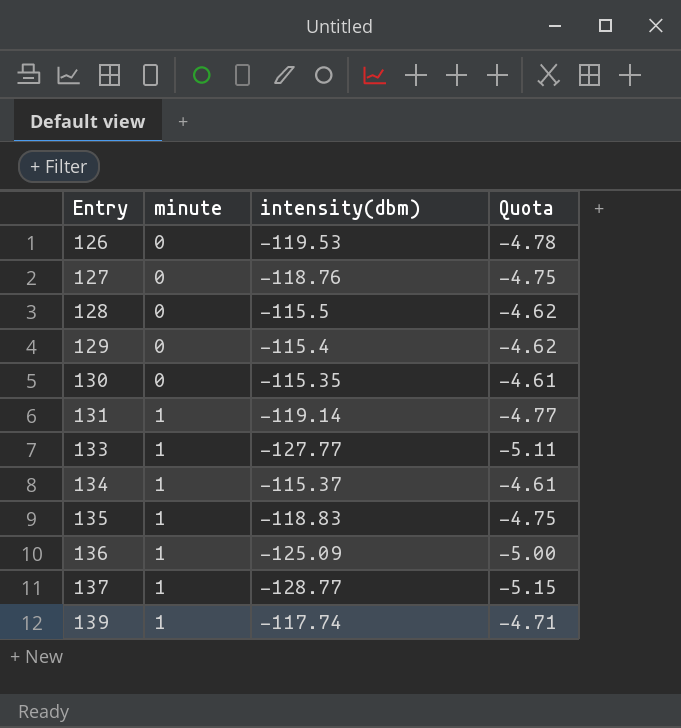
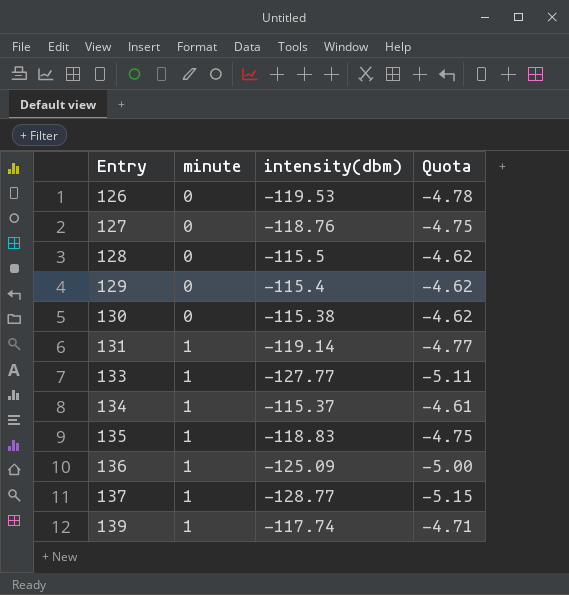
130 | intensity(dbm): -115.35 -> -115.38
130 | Quota: -4.61 -> -4.62

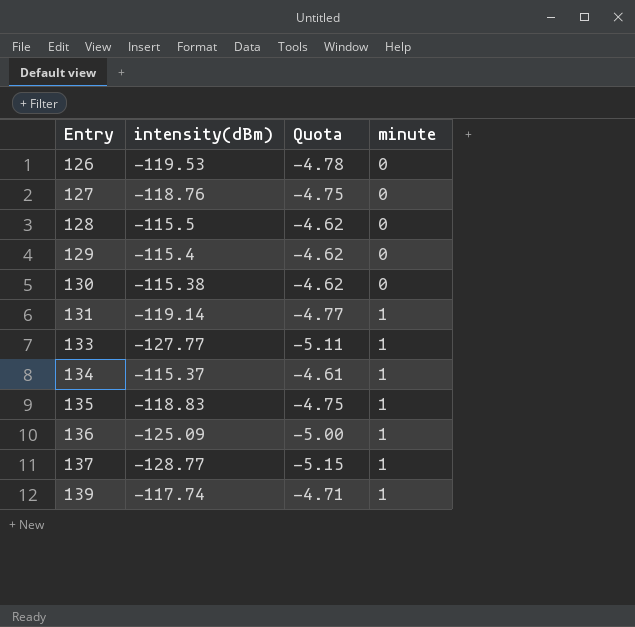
column name: intensity(dbm) -> intensity(dBm)
column minute | position: 2 -> 4

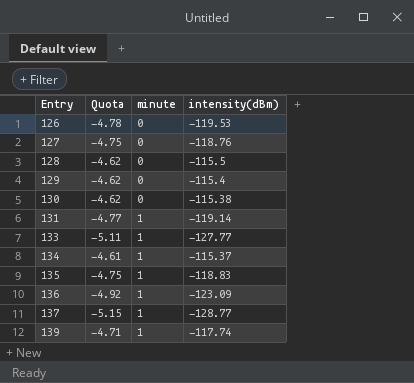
column intensity(dBm) | position: 2 -> 4
136 | Quota: -5.00 -> -4.92
136 | intensity(dBm): -125.09 -> -123.09

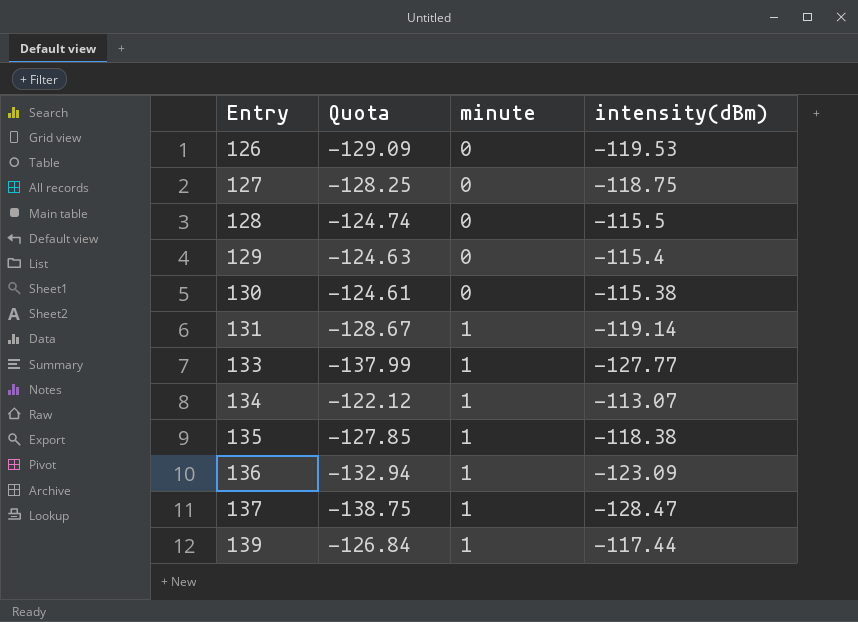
column Quota | formula: [intensity(dBm)] * 0.04 -> [intensity(dBm)] * 1.08
127 | intensity(dBm): -118.76 -> -118.75
134 | intensity(dBm): -115.37 -> -113.07
135 | intensity(dBm): -118.83 -> -118.38
137 | intensity(dBm): -128.77 -> -128.47
139 | intensity(dBm): -117.74 -> -117.44

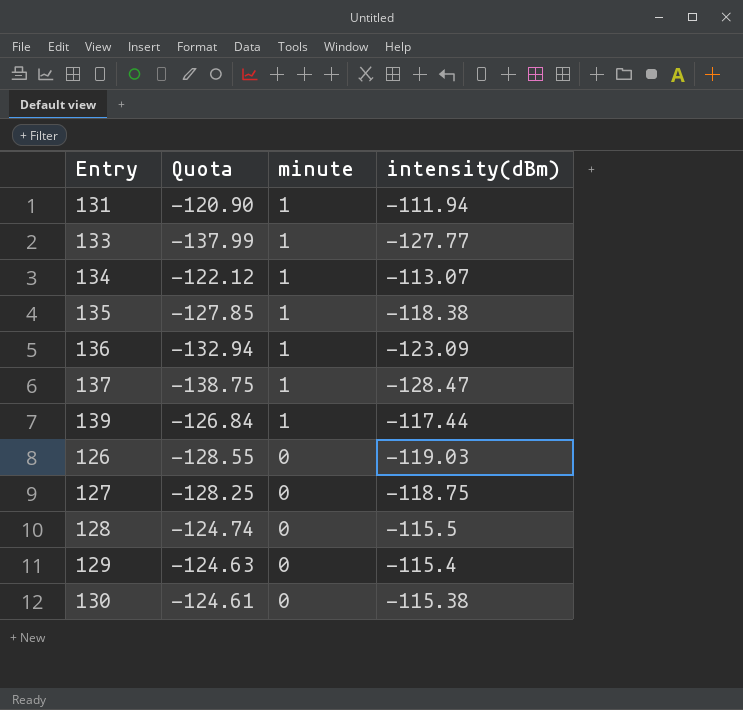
row order: Entry ascending -> minute descending
131 | Quota: -128.67 -> -120.90
131 | intensity(dBm): -119.14 -> -111.94
126 | Quota: -129.09 -> -128.55
126 | intensity(dBm): -119.53 -> -119.03

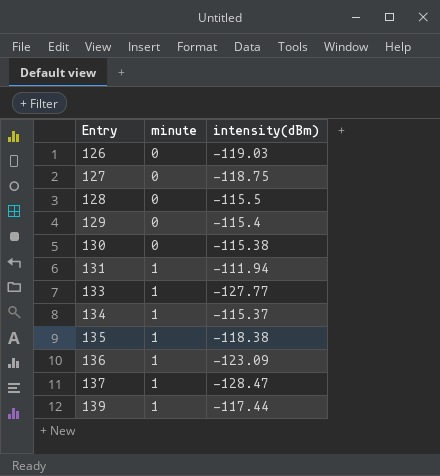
row order: minute descending -> Entry ascending
column Quota | formula: [intensity(dBm)] * 1.08 -> none
134 | intensity(dBm): -113.07 -> -115.37

